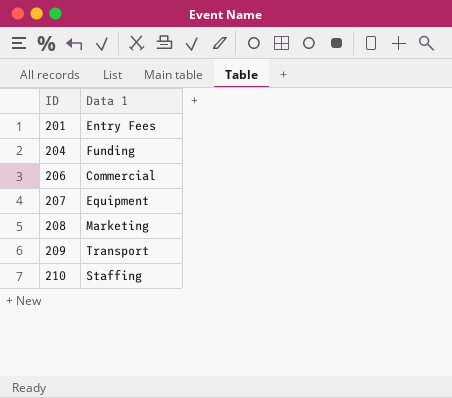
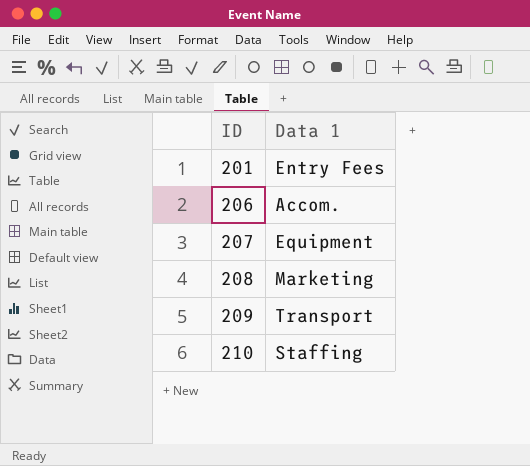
row 204: Funding -> none
206 | Data 1: Commercial -> Accom.

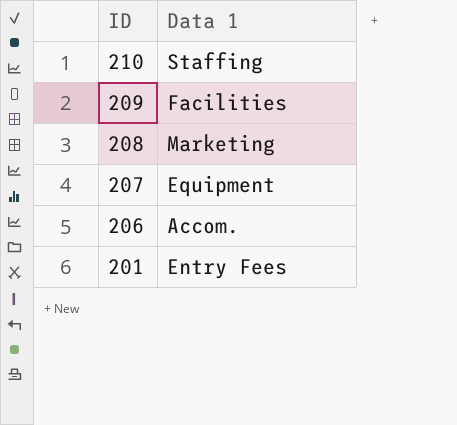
row order: ID ascending -> ID descending
209 | Data 1: Transport -> Facilities

